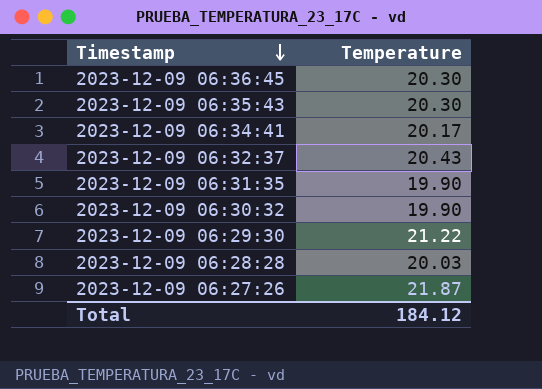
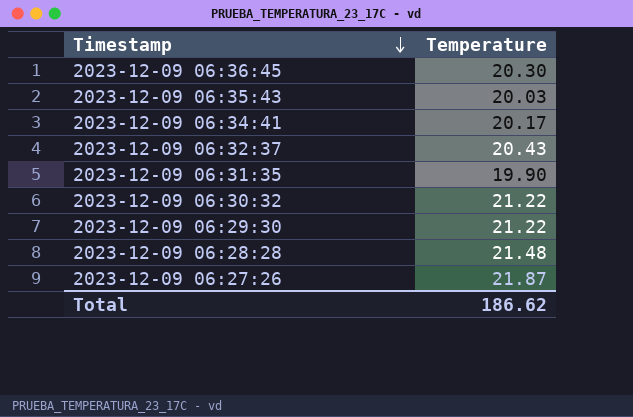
2023-12-09 06:35:43 | Temperature: 20.30 -> 20.03
2023-12-09 06:30:32 | Temperature: 19.90 -> 21.22
2023-12-09 06:28:28 | Temperature: 20.03 -> 21.48
Total | Temperature: 184.12 -> 186.62

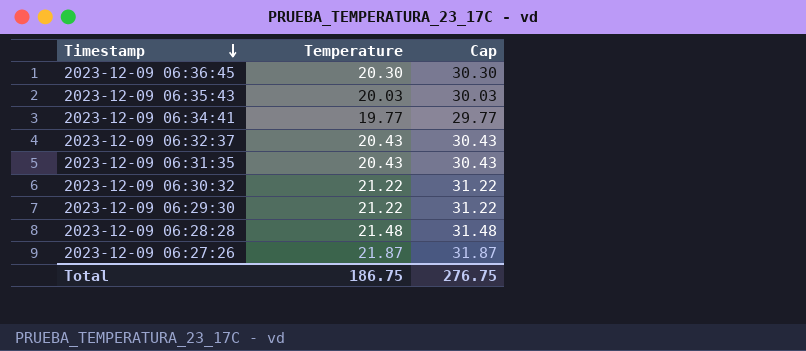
column Cap | formula: none -> [Temperature] + 10
2023-12-09 06:34:41 | Temperature: 20.17 -> 19.77
2023-12-09 06:31:35 | Temperature: 19.90 -> 20.43
Total | Temperature: 186.62 -> 186.75

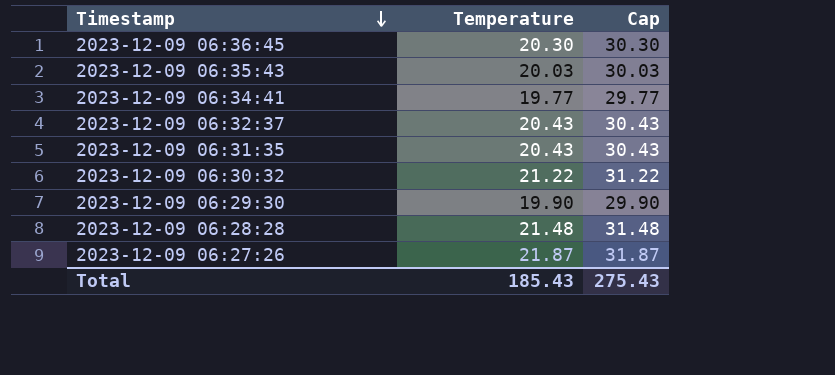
2023-12-09 06:29:30 | Temperature: 21.22 -> 19.90
2023-12-09 06:29:30 | Cap: 31.22 -> 29.90
Total | Temperature: 186.75 -> 185.43
Total | Cap: 276.75 -> 275.43

